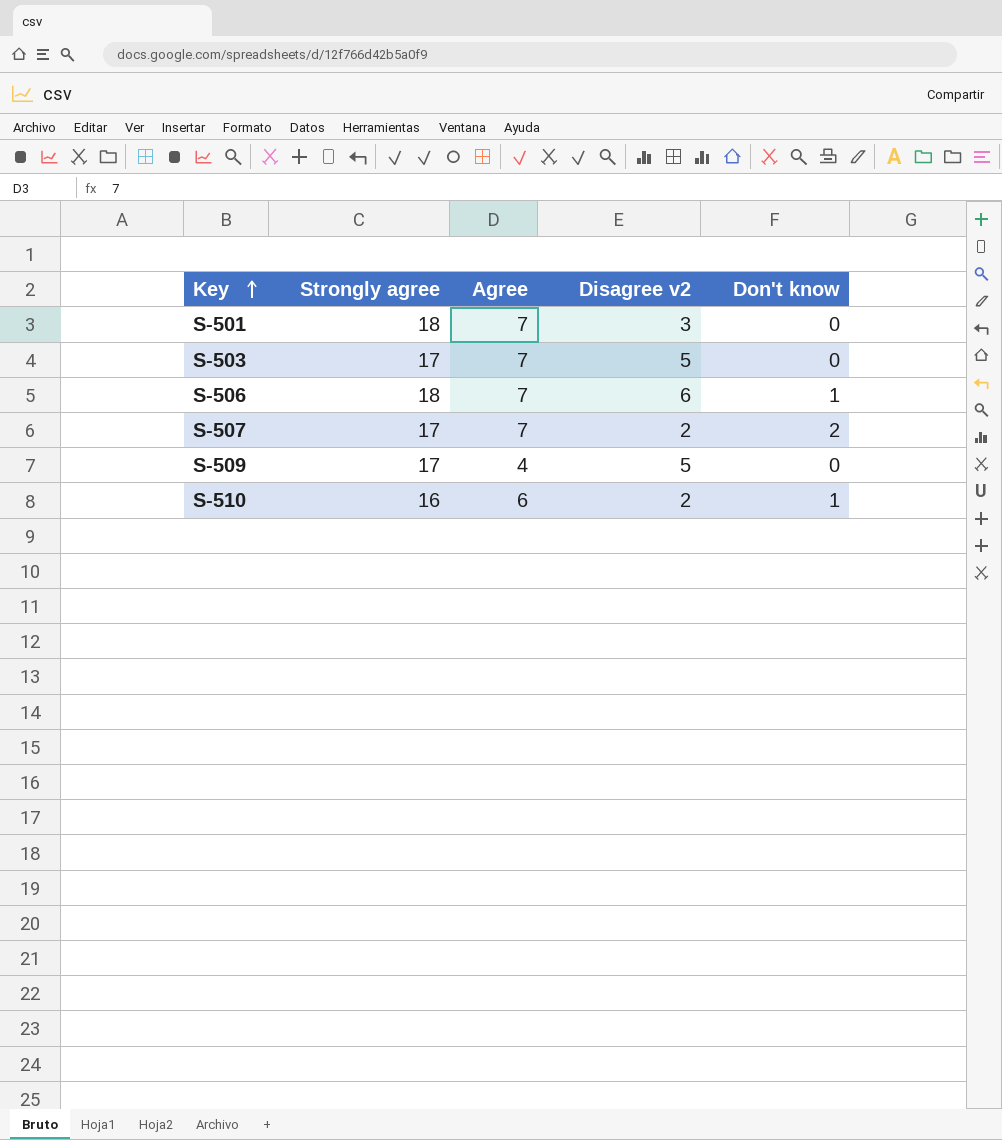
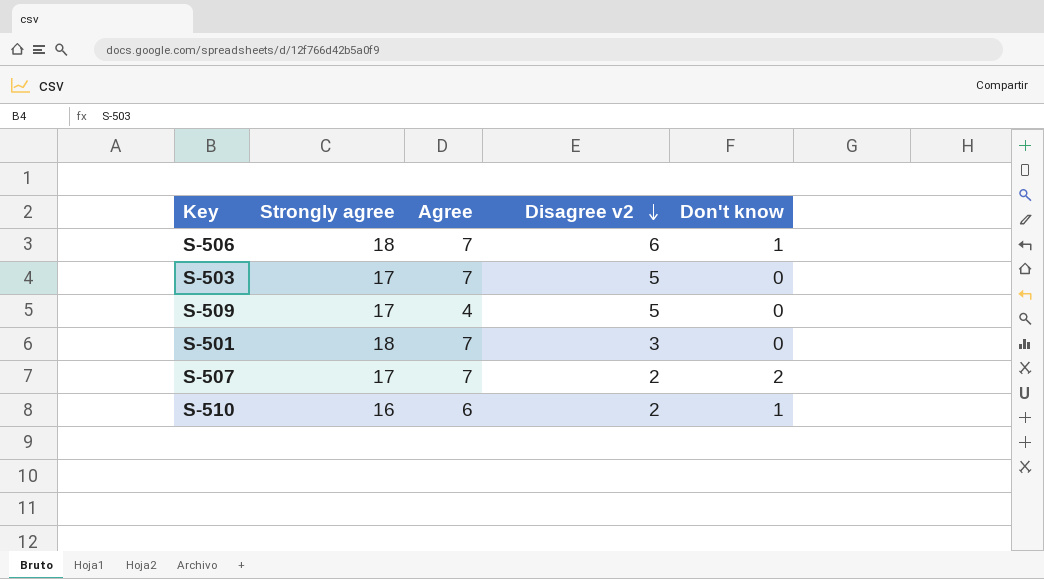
row order: Key ascending -> Disagree v2 descending

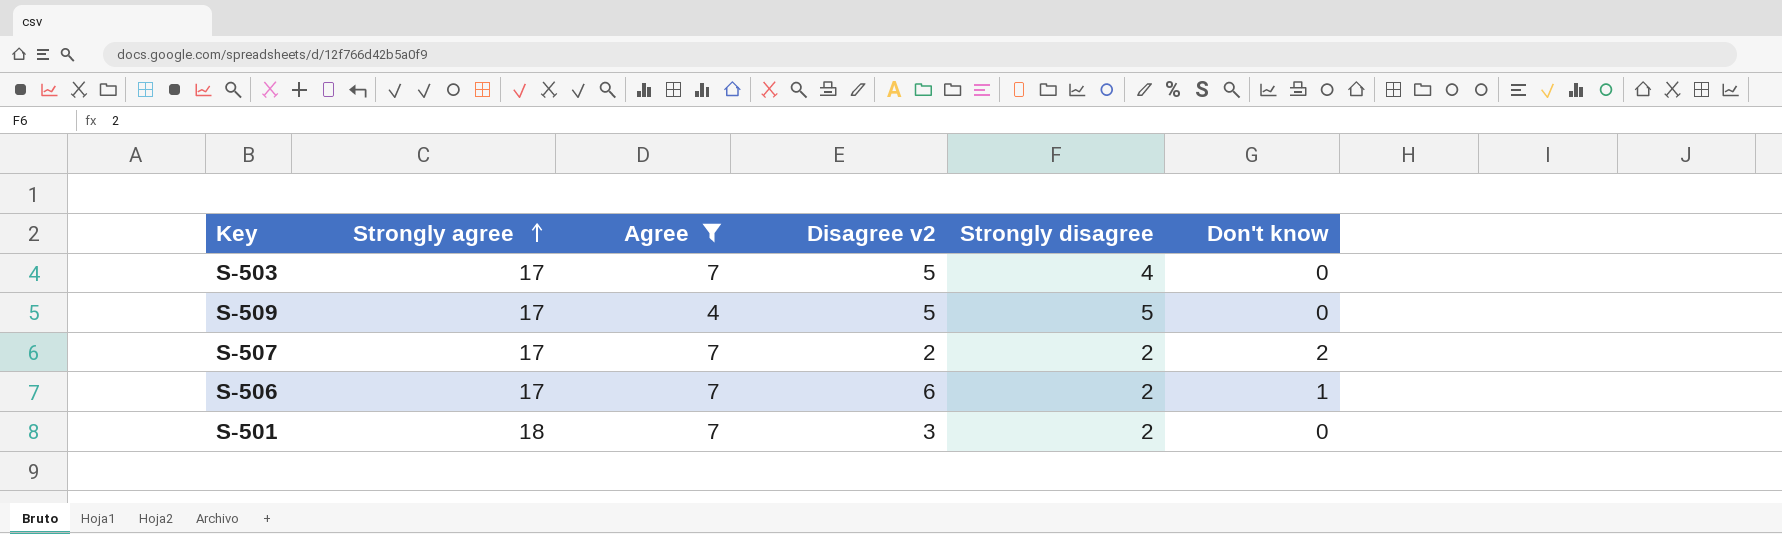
filter: none -> Agree != 6
row order: Disagree v2 descending -> Strongly agree ascending
column Strongly disagree | position: none -> 5
S-506 | Strongly agree: 18 -> 17

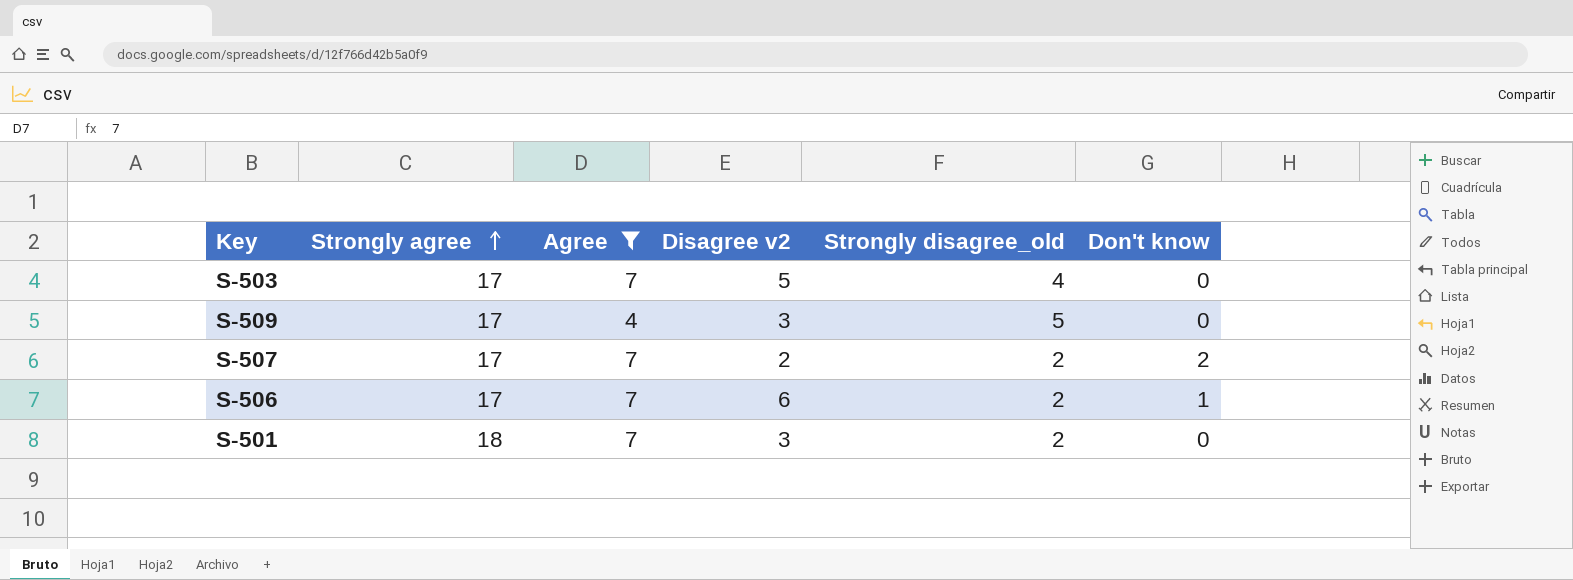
column name: Strongly disagree -> Strongly disagree_old
S-509 | Disagree v2: 5 -> 3

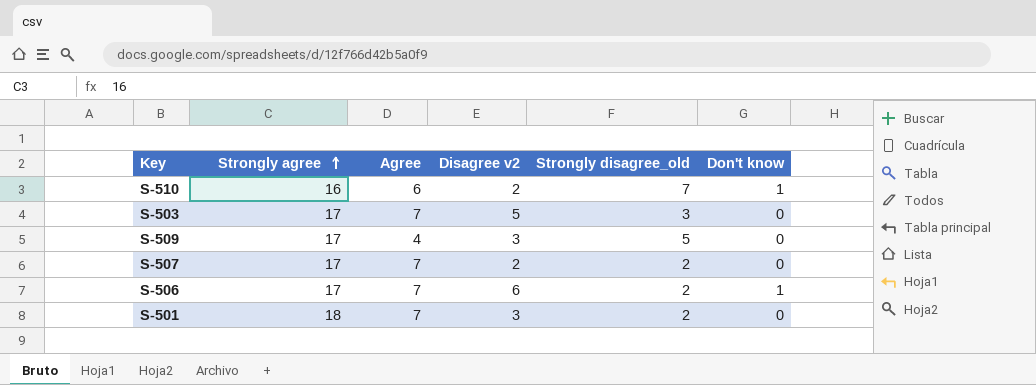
filter: Agree != 6 -> none
S-503 | Strongly disagree_old: 4 -> 3
S-507 | Don't know: 2 -> 0

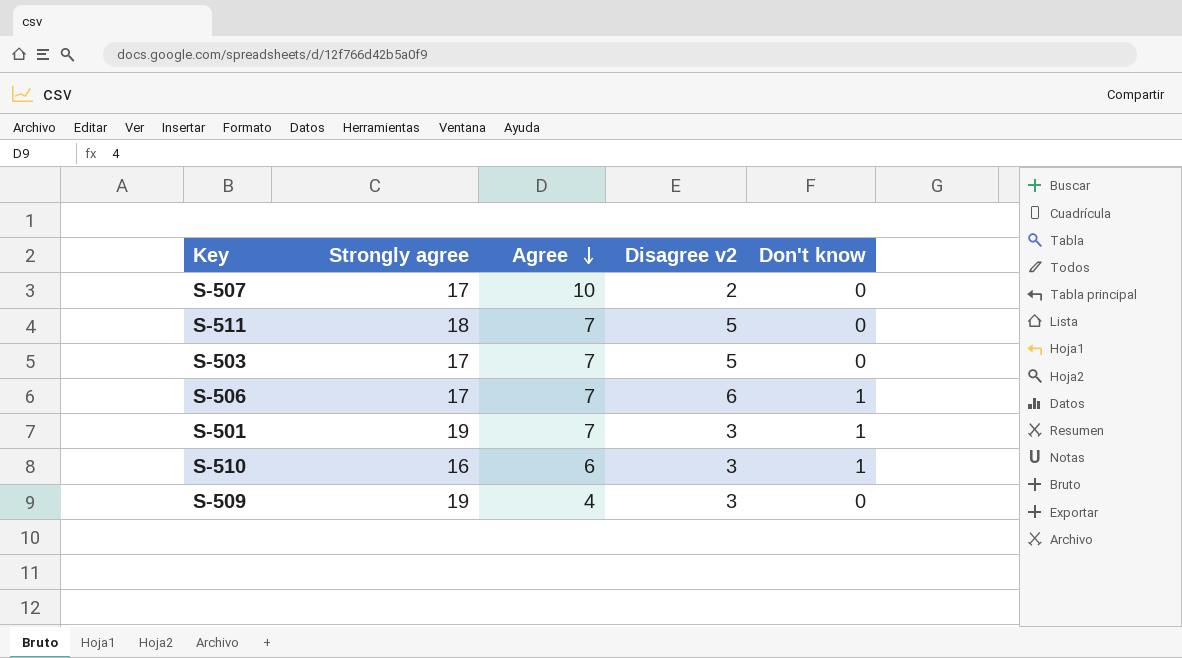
row order: Strongly agree ascending -> Agree descending
column Strongly disagree_old | position: 5 -> none
S-507 | Agree: 7 -> 10
row S-511: none -> 18 | 7 | 5 | 0
S-501 | Strongly agree: 18 -> 19
S-501 | Don't know: 0 -> 1
S-510 | Disagree v2: 2 -> 3
S-509 | Strongly agree: 17 -> 19

